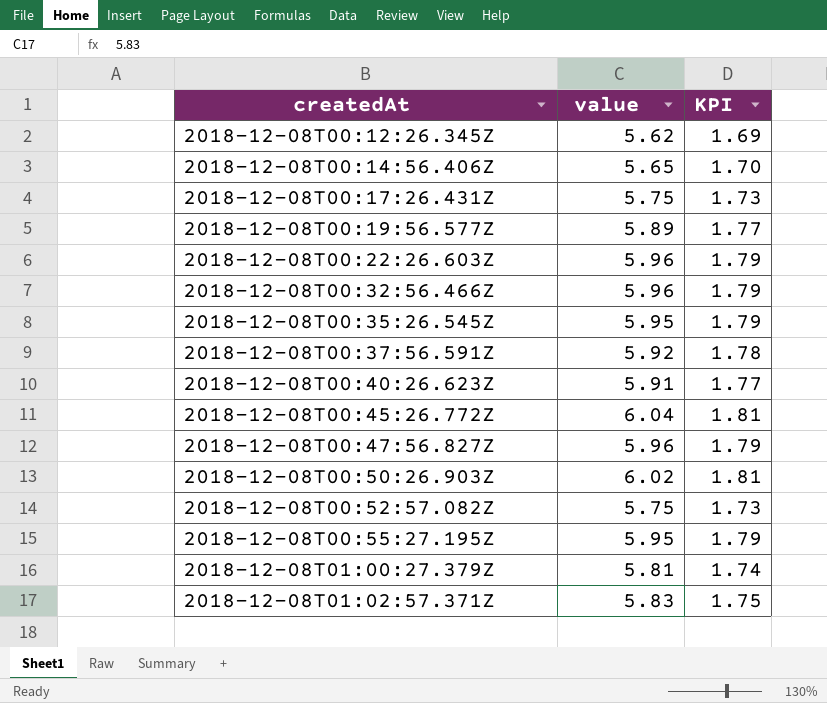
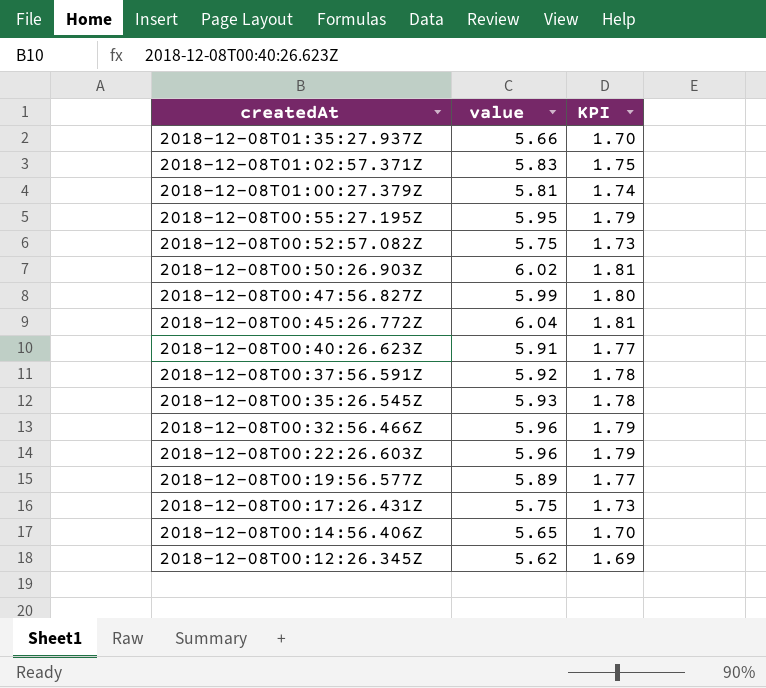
row order: createdAt ascending -> createdAt descending
row 2018-12-08T01:35:27.937Z: none -> 5.66 | 1.70
2018-12-08T00:47:56.827Z | value: 5.96 -> 5.99
2018-12-08T00:47:56.827Z | KPI: 1.79 -> 1.80
2018-12-08T00:35:26.545Z | value: 5.95 -> 5.93
2018-12-08T00:35:26.545Z | KPI: 1.79 -> 1.78

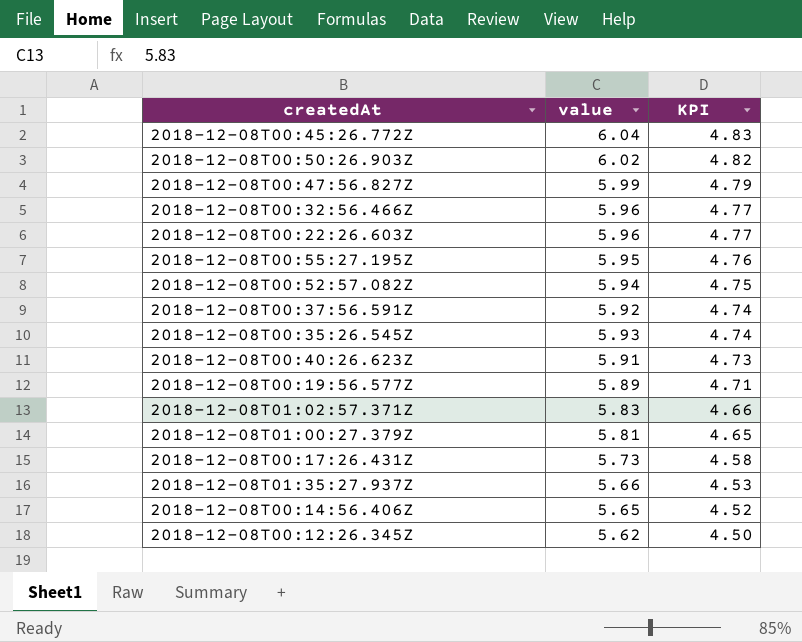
row order: createdAt descending -> KPI descending
column KPI | formula: [value] * 0.3 -> [value] * 0.8
2018-12-08T00:52:57.082Z | value: 5.75 -> 5.94
2018-12-08T00:17:26.431Z | value: 5.75 -> 5.73

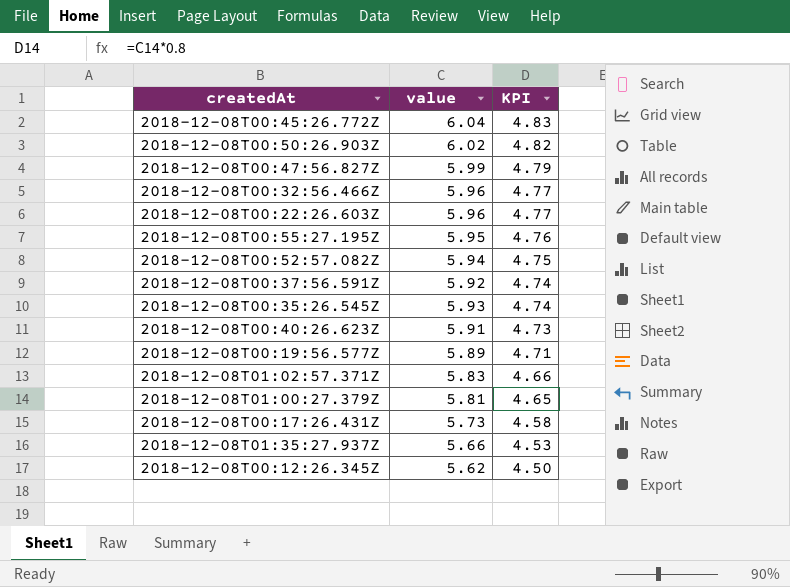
row 2018-12-08T00:14:56.406Z: 5.65 | 4.52 -> none

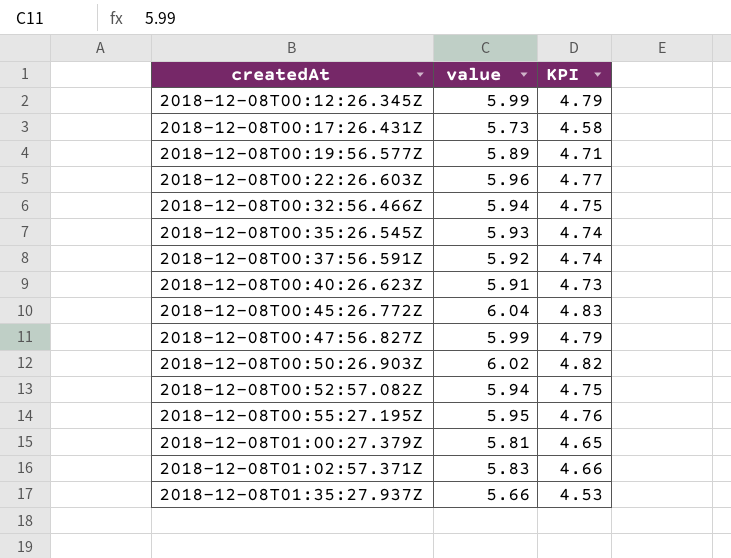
row order: KPI descending -> createdAt ascending
2018-12-08T00:12:26.345Z | value: 5.62 -> 5.99
2018-12-08T00:12:26.345Z | KPI: 4.50 -> 4.79
2018-12-08T00:32:56.466Z | value: 5.96 -> 5.94
2018-12-08T00:32:56.466Z | KPI: 4.77 -> 4.75

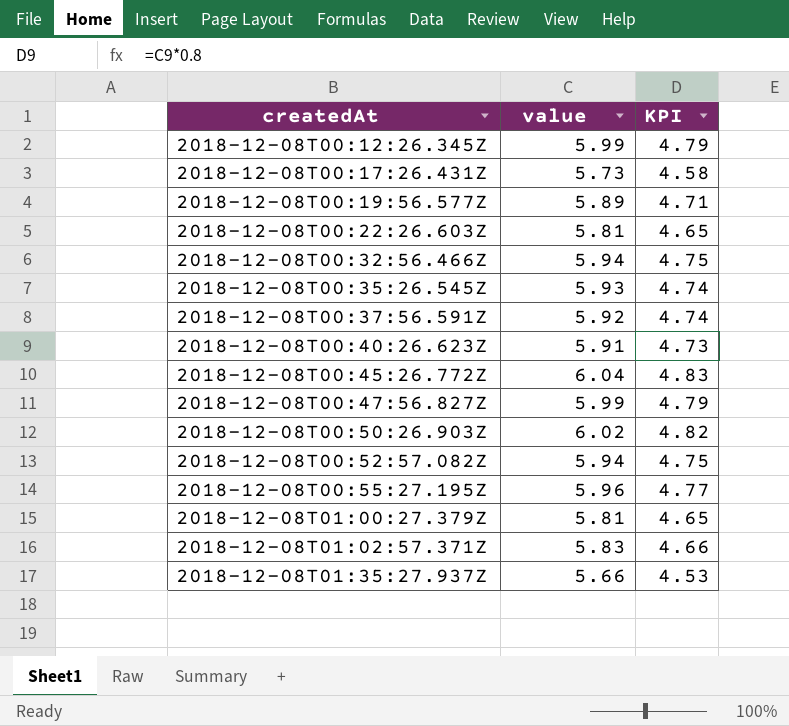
2018-12-08T00:22:26.603Z | value: 5.96 -> 5.81
2018-12-08T00:22:26.603Z | KPI: 4.77 -> 4.65
2018-12-08T00:55:27.195Z | value: 5.95 -> 5.96
2018-12-08T00:55:27.195Z | KPI: 4.76 -> 4.77

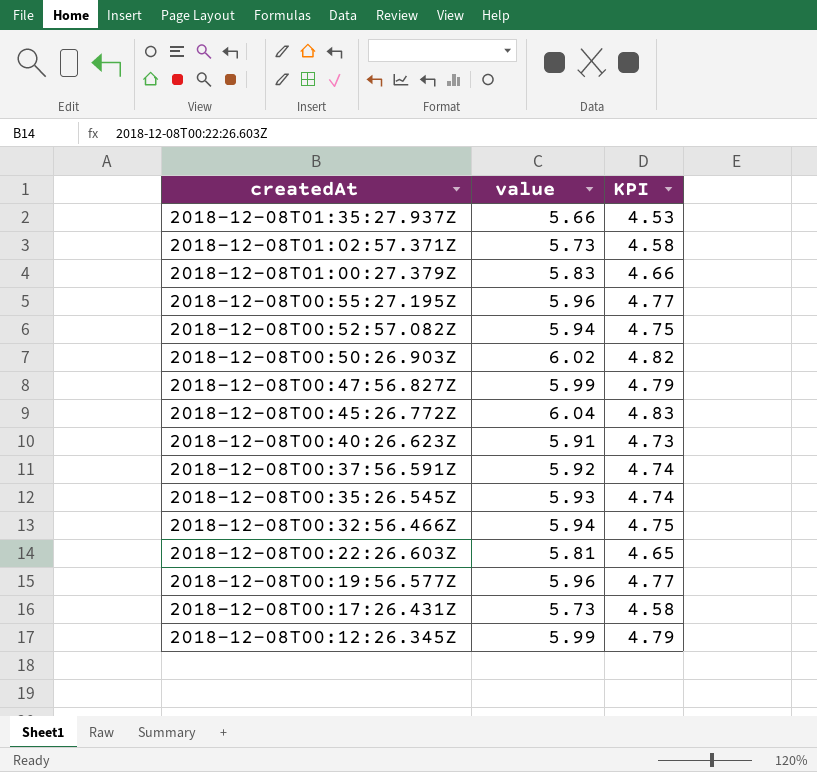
row order: createdAt ascending -> createdAt descending
2018-12-08T01:02:57.371Z | value: 5.83 -> 5.73
2018-12-08T01:02:57.371Z | KPI: 4.66 -> 4.58
2018-12-08T01:00:27.379Z | value: 5.81 -> 5.83
2018-12-08T01:00:27.379Z | KPI: 4.65 -> 4.66
2018-12-08T00:19:56.577Z | value: 5.89 -> 5.96
2018-12-08T00:19:56.577Z | KPI: 4.71 -> 4.77

